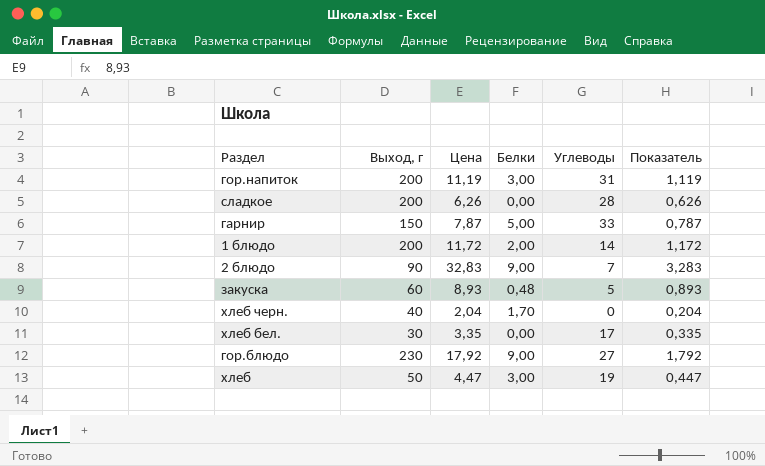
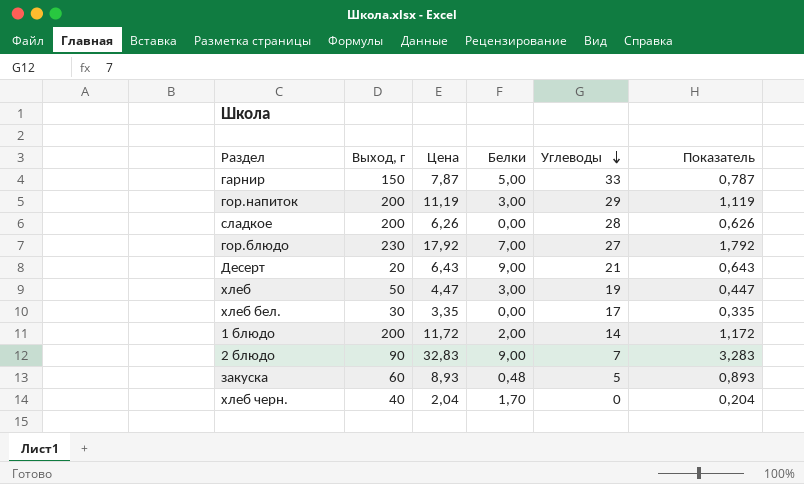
row order: none -> Углеводы descending
гор.напиток | Углеводы: 31 -> 29
гор.блюдо | Белки: 9,00 -> 7,00
row Десерт: none -> 20 | 6,43 | 9,00 | 21 | 0,643

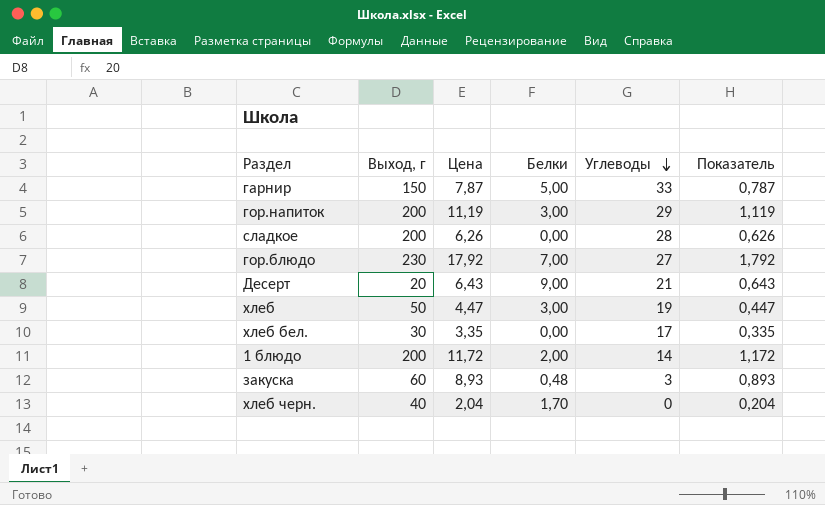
row 2 блюдо: 90 | 32,83 | 9,00 | 7 | 3,283 -> none
закуска | Углеводы: 5 -> 3

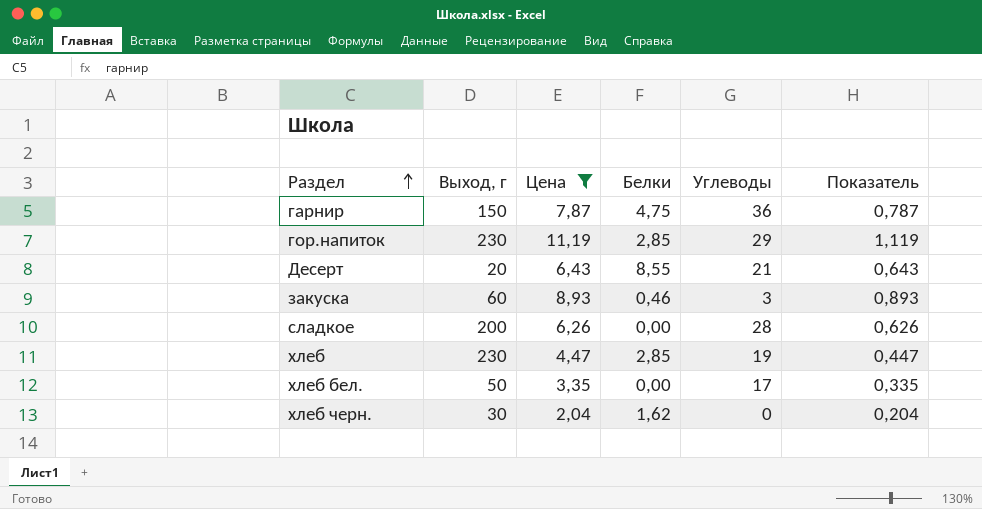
filter: none -> Цена <= 11,19
row order: Углеводы descending -> Раздел ascending
гарнир | Белки: 5,00 -> 4,75
гарнир | Углеводы: 33 -> 36
гор.напиток | Выход, г: 200 -> 230
гор.напиток | Белки: 3,00 -> 2,85
Десерт | Белки: 9,00 -> 8,55
закуска | Белки: 0,48 -> 0,46
хлеб | Выход, г: 50 -> 230
хлеб | Белки: 3,00 -> 2,85
хлеб бел. | Выход, г: 30 -> 50
хлеб черн. | Выход, г: 40 -> 30
хлеб черн. | Белки: 1,70 -> 1,62

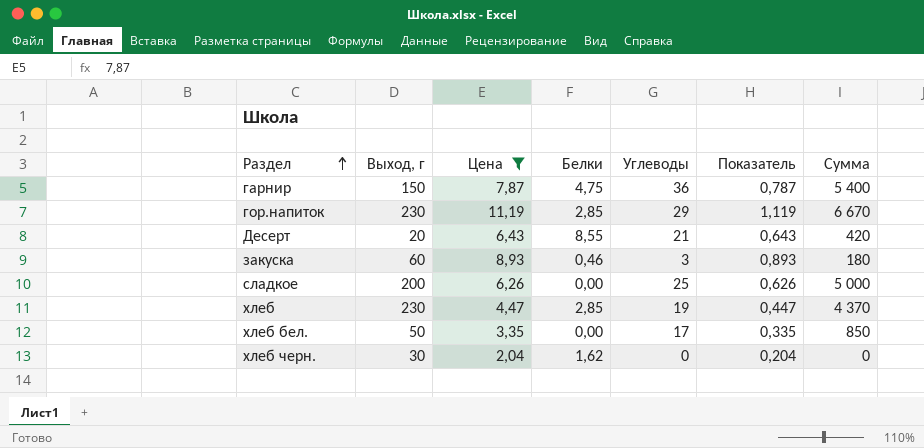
column Сумма | formula: none -> [Выход, г] * [Углеводы]
сладкое | Углеводы: 28 -> 25

